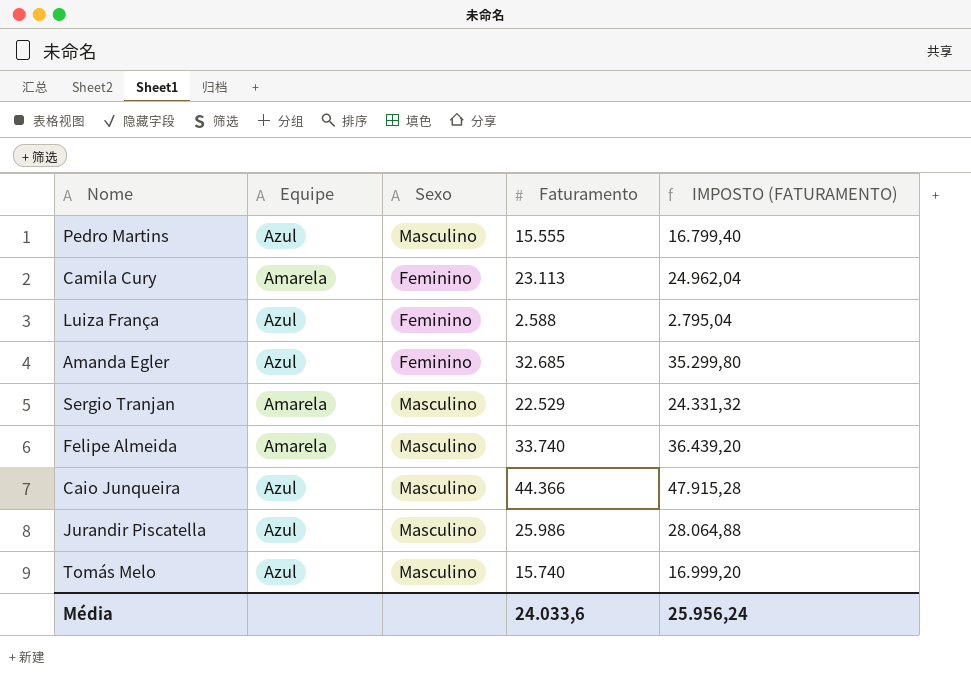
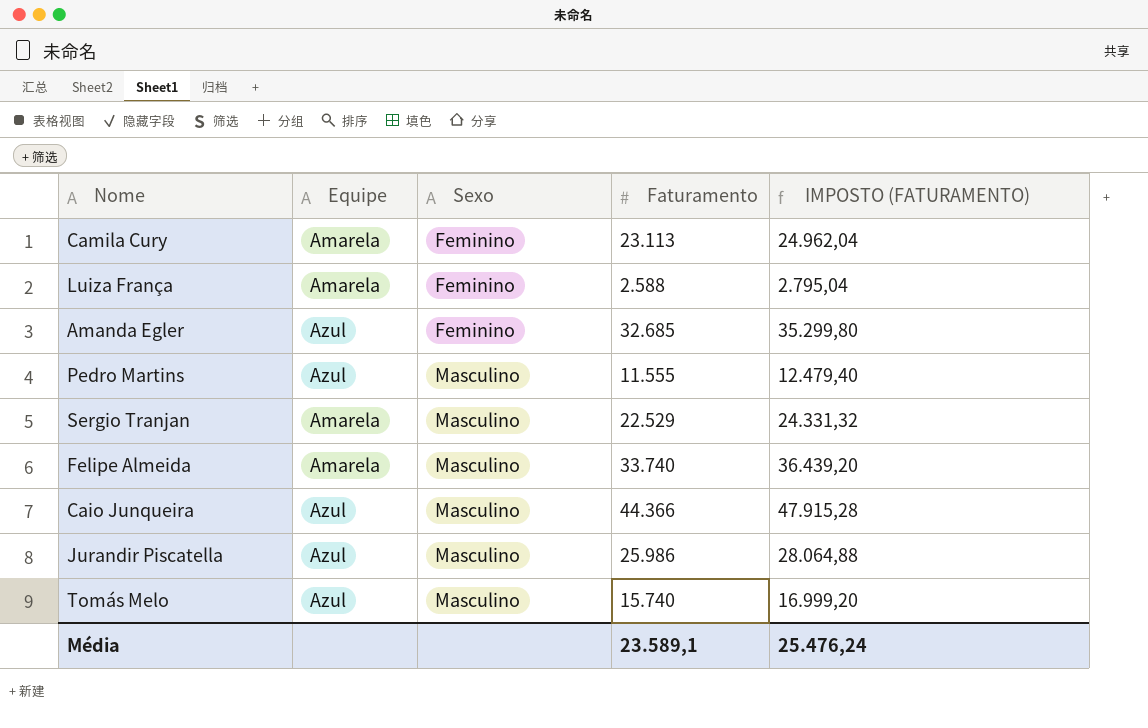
row order: none -> Sexo ascending
Luiza França | Equipe: Azul -> Amarela
Pedro Martins | Faturamento: 15.555 -> 11.555
Pedro Martins | IMPOSTO (FATURAMENTO): 16.799,40 -> 12.479,40
Média | Faturamento: 24.033,6 -> 23.589,1
Média | IMPOSTO (FATURAMENTO): 25.956,24 -> 25.476,24

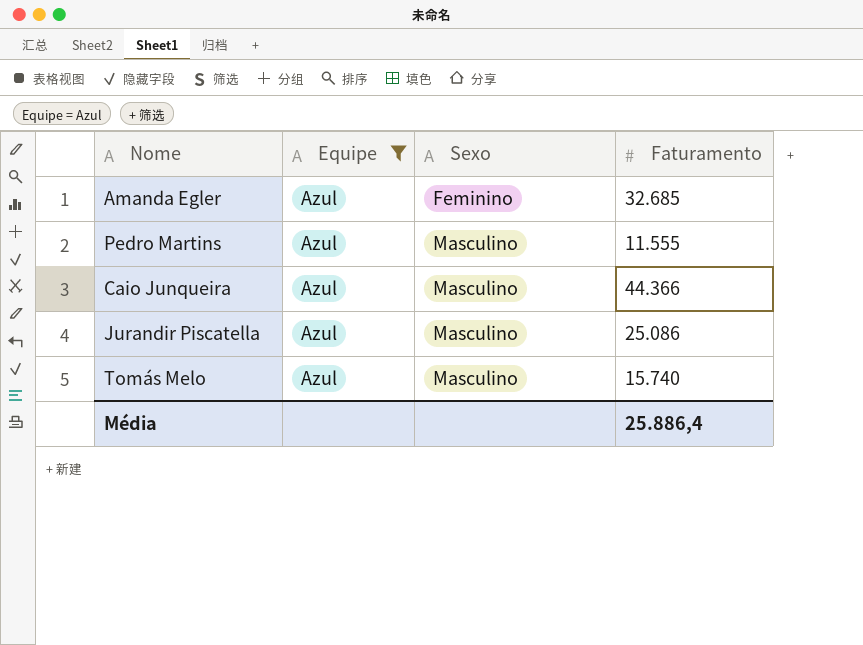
filter: none -> Equipe = Azul
column IMPOSTO (FATURAMENTO) | formula: [Faturamento] * 1,08 -> none
Jurandir Piscatella | Faturamento: 25.986 -> 25.086
Média | Faturamento: 23.589,1 -> 25.886,4

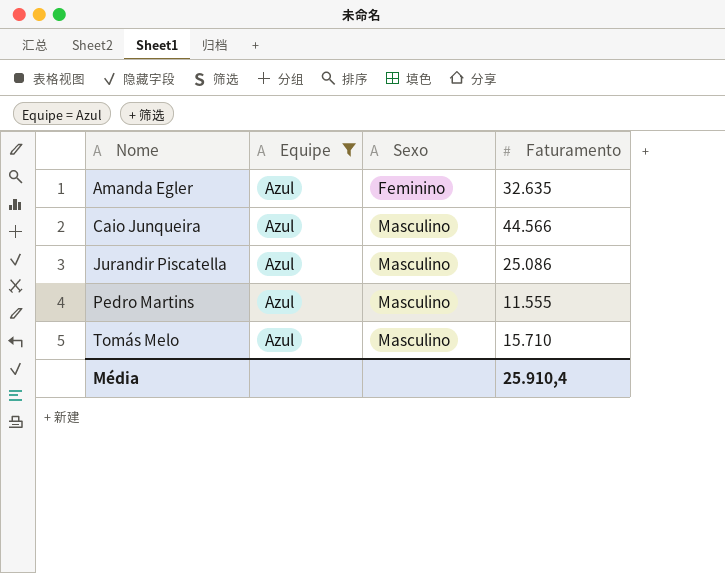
row order: Sexo ascending -> Nome ascending
Amanda Egler | Faturamento: 32.685 -> 32.635
Caio Junqueira | Faturamento: 44.366 -> 44.566
Tomás Melo | Faturamento: 15.740 -> 15.710
Média | Faturamento: 25.886,4 -> 25.910,4

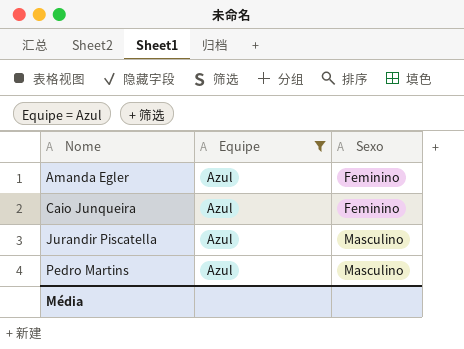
column Faturamento | position: 4 -> none
row Tomás Melo: Azul | Masculino | 15.710 -> none
Caio Junqueira | Sexo: Masculino -> Feminino

